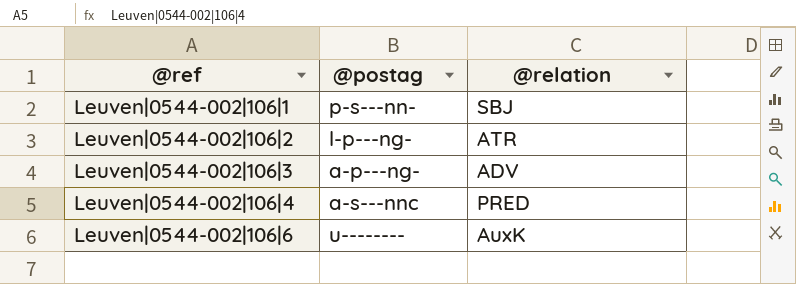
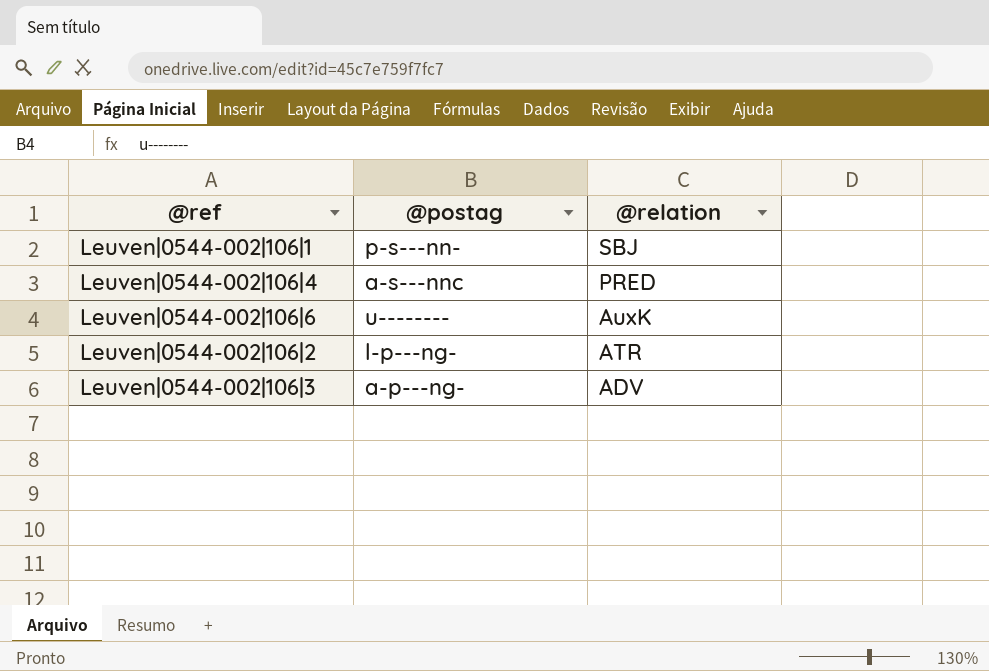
row order: @ref ascending -> @relation descending

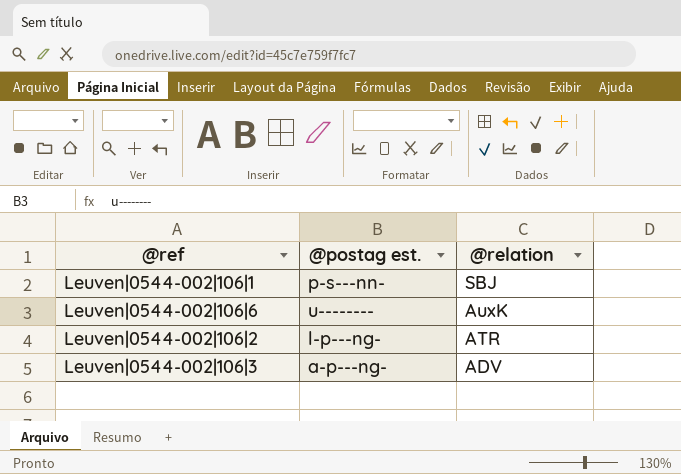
column name: @postag -> @postag est.
row Leuven|0544-002|106|4: a-s---nnc | PRED -> none

